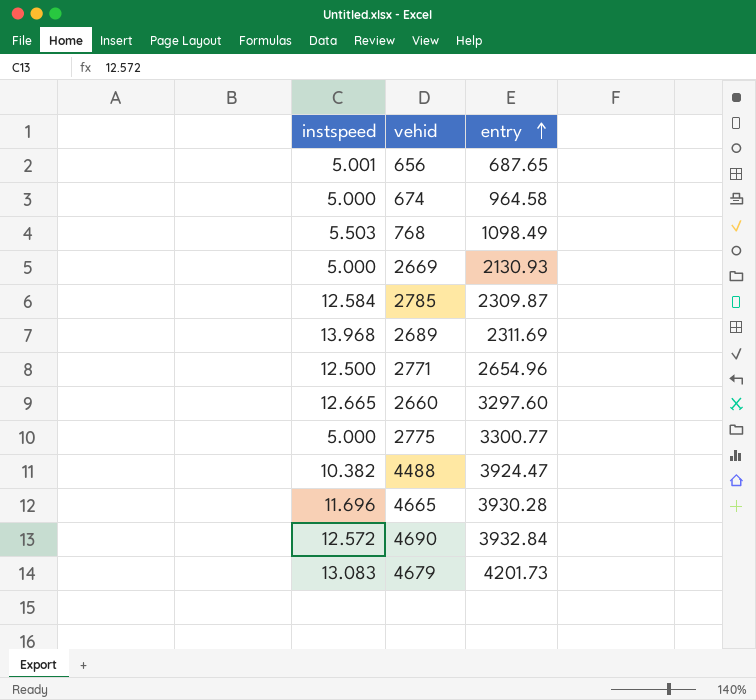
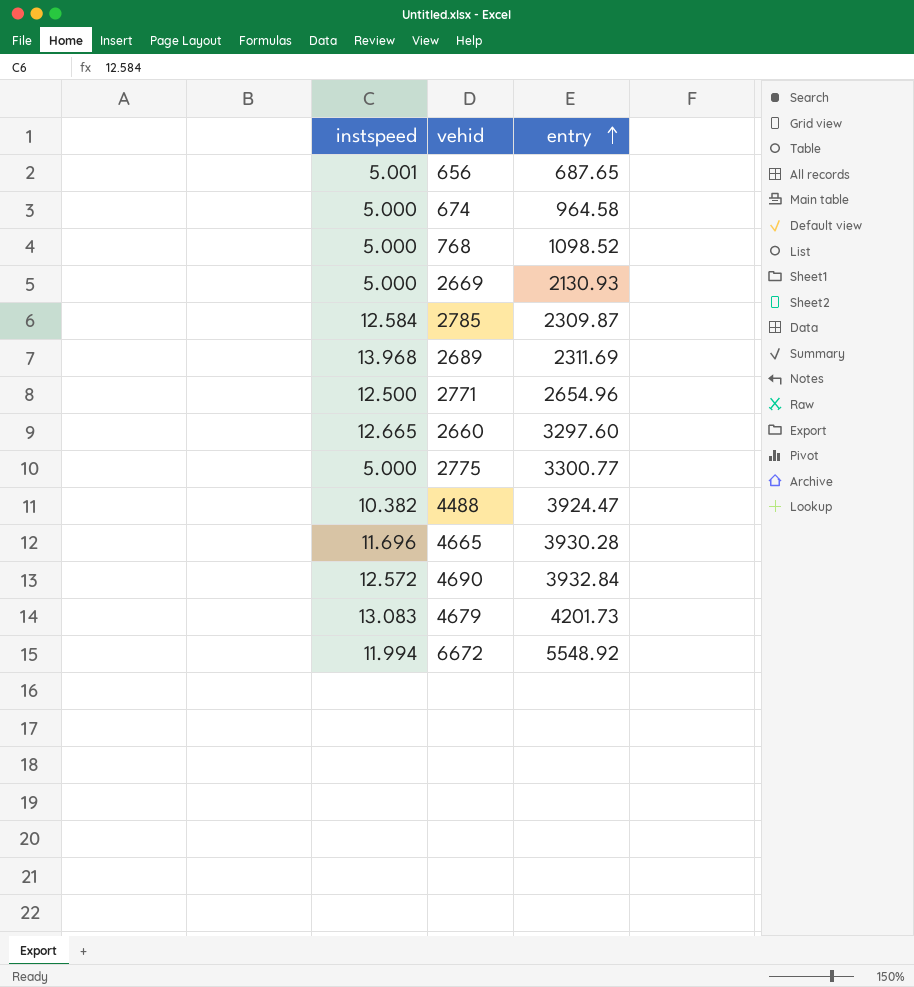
768 | instspeed: 5.503 -> 5.000
768 | entry: 1098.49 -> 1098.52
row 6672: none -> 11.994 | 5548.92

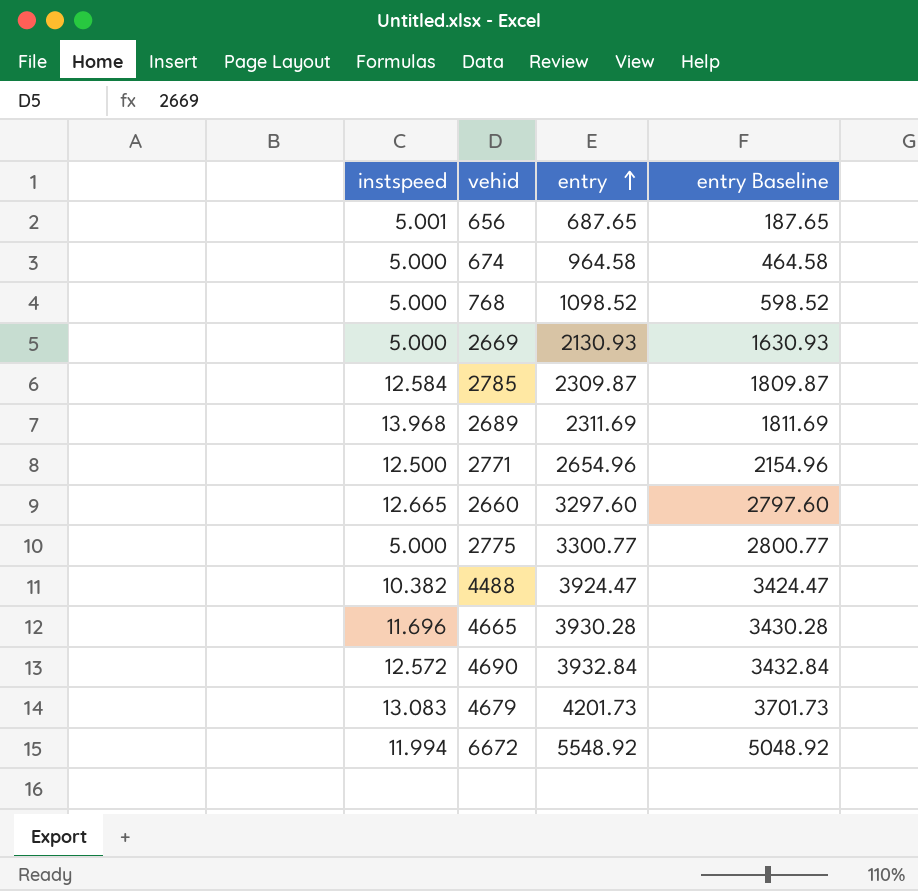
column entry Baseline | formula: none -> [entry] - 500

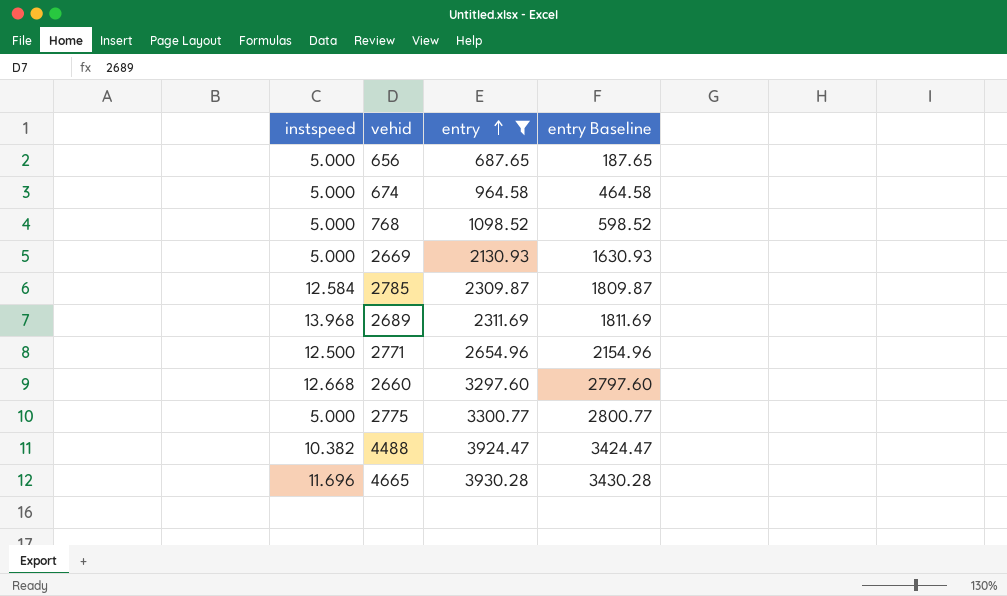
filter: none -> entry <= 3930.28
656 | instspeed: 5.001 -> 5.000
2660 | instspeed: 12.665 -> 12.668

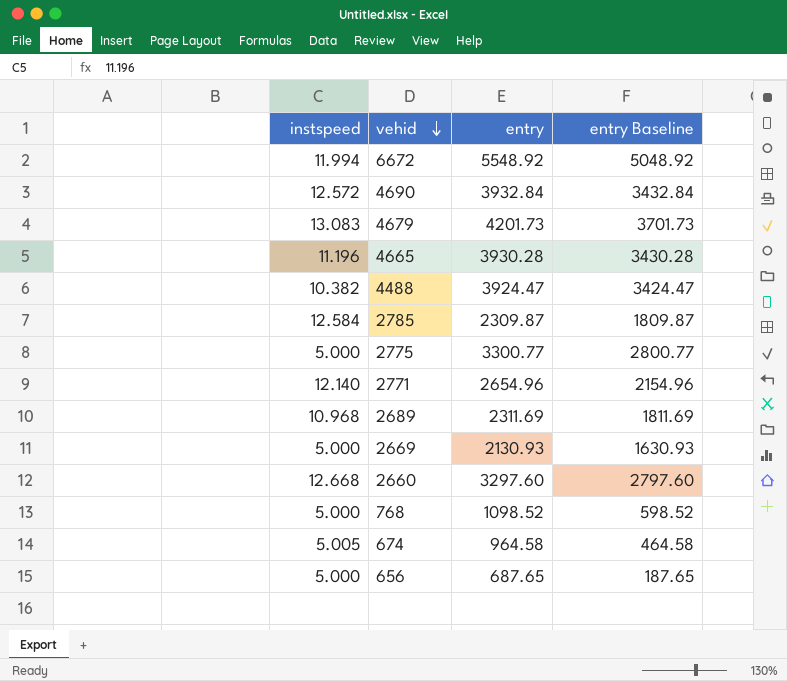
filter: entry <= 3930.28 -> none
row order: entry ascending -> vehid descending
4665 | instspeed: 11.696 -> 11.196
2771 | instspeed: 12.500 -> 12.140
2689 | instspeed: 13.968 -> 10.968
674 | instspeed: 5.000 -> 5.005

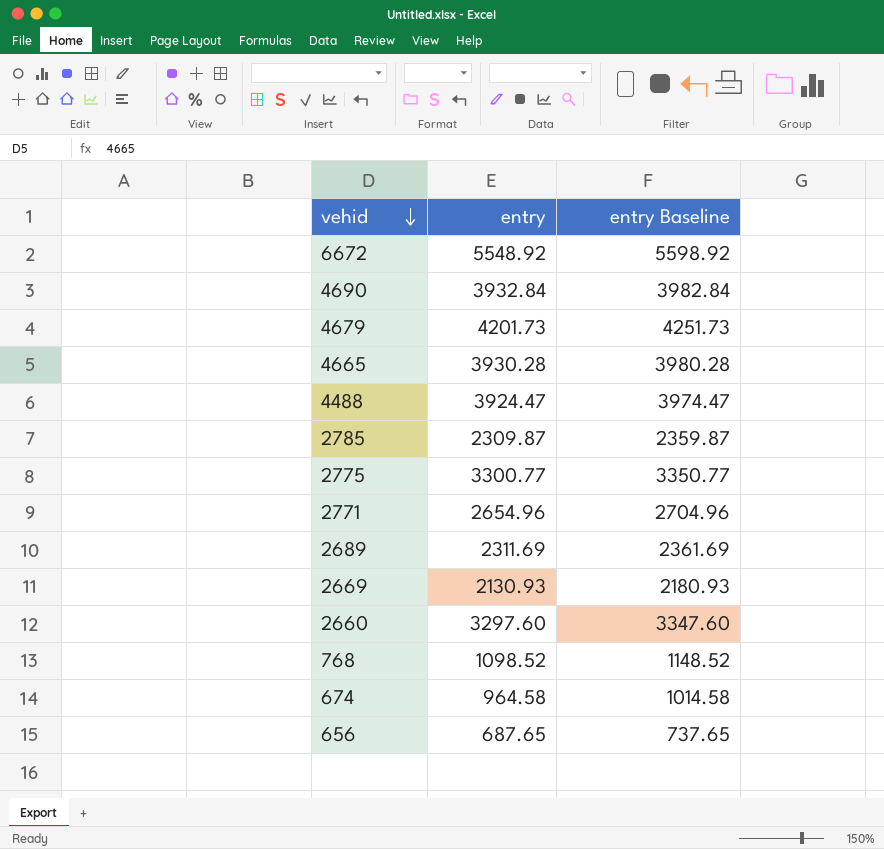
column instspeed | position: 1 -> none
column entry Baseline | formula: [entry] - 500 -> [entry] + 50

